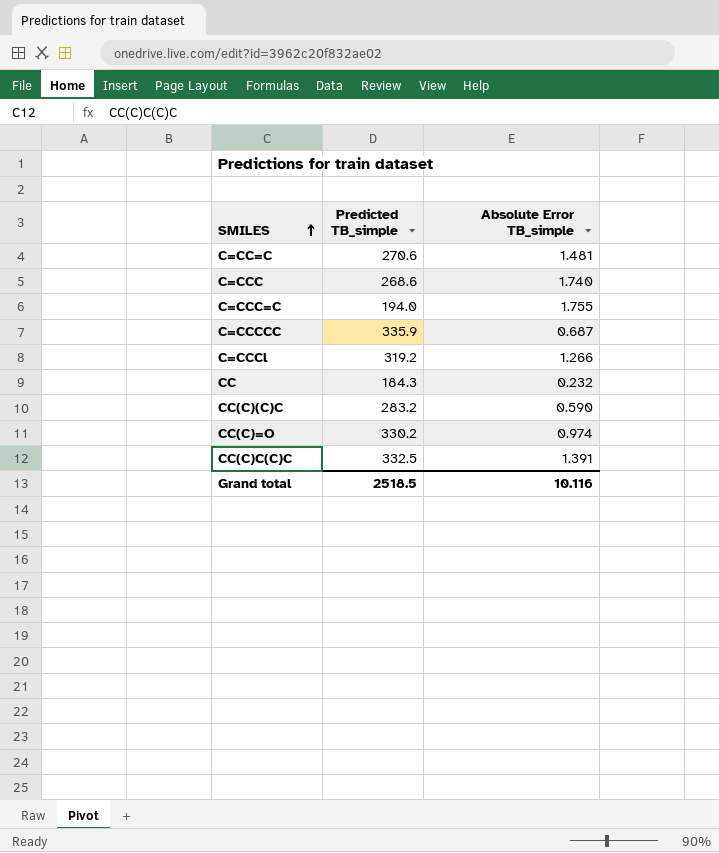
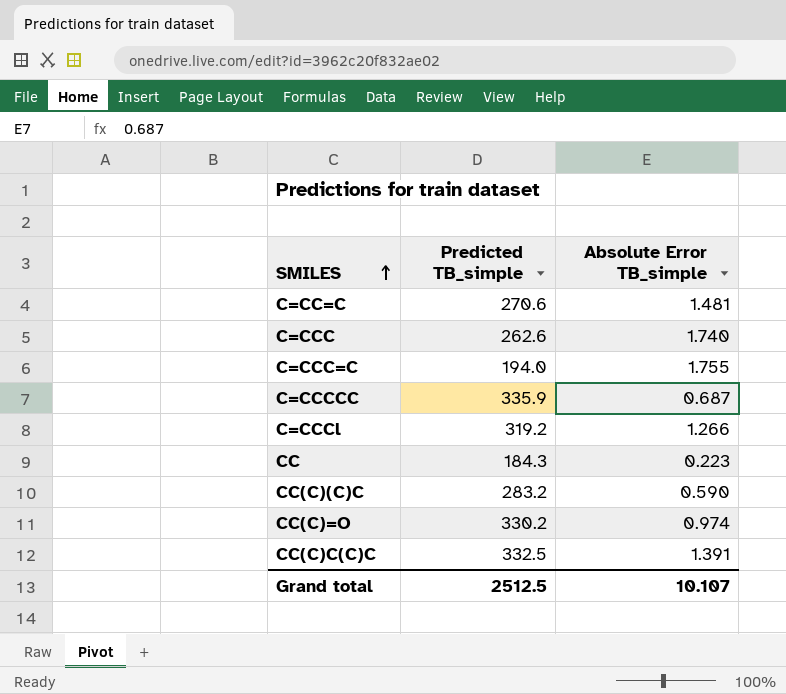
C=CCC | Predicted TB_simple: 268.6 -> 262.6
CC | Absolute Error TB_simple: 0.232 -> 0.223
Grand total | Predicted TB_simple: 2518.5 -> 2512.5
Grand total | Absolute Error TB_simple: 10.116 -> 10.107

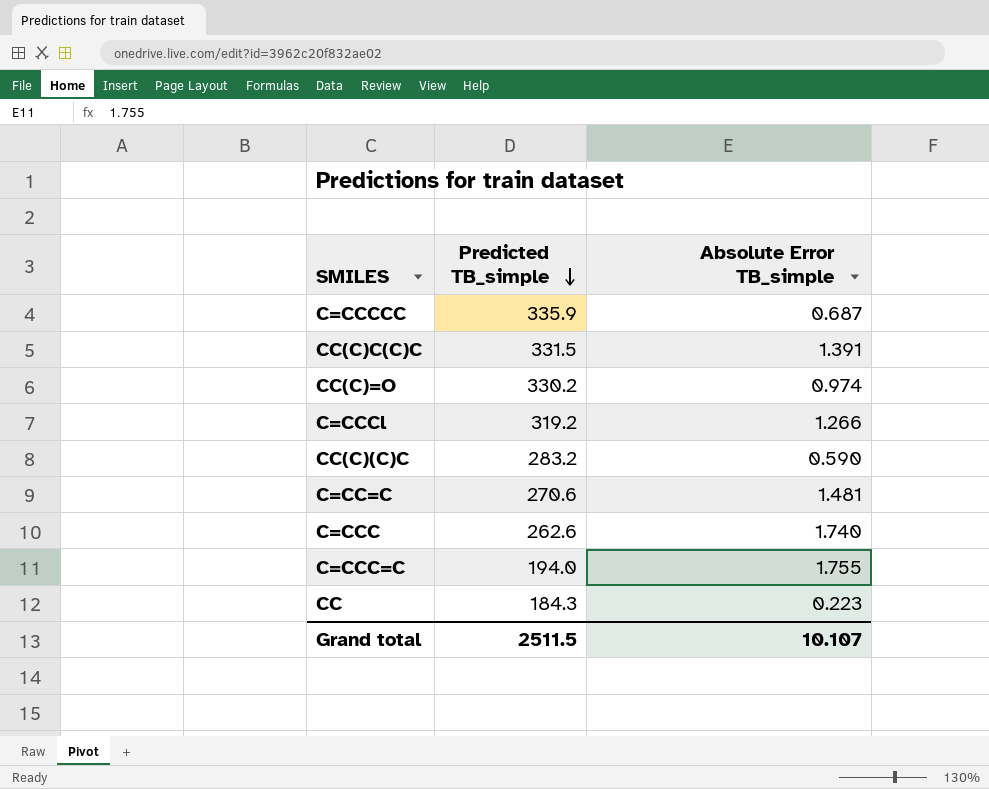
row order: SMILES ascending -> Predicted TB_simple descending
CC(C)C(C)C | Predicted TB_simple: 332.5 -> 331.5
Grand total | Predicted TB_simple: 2512.5 -> 2511.5

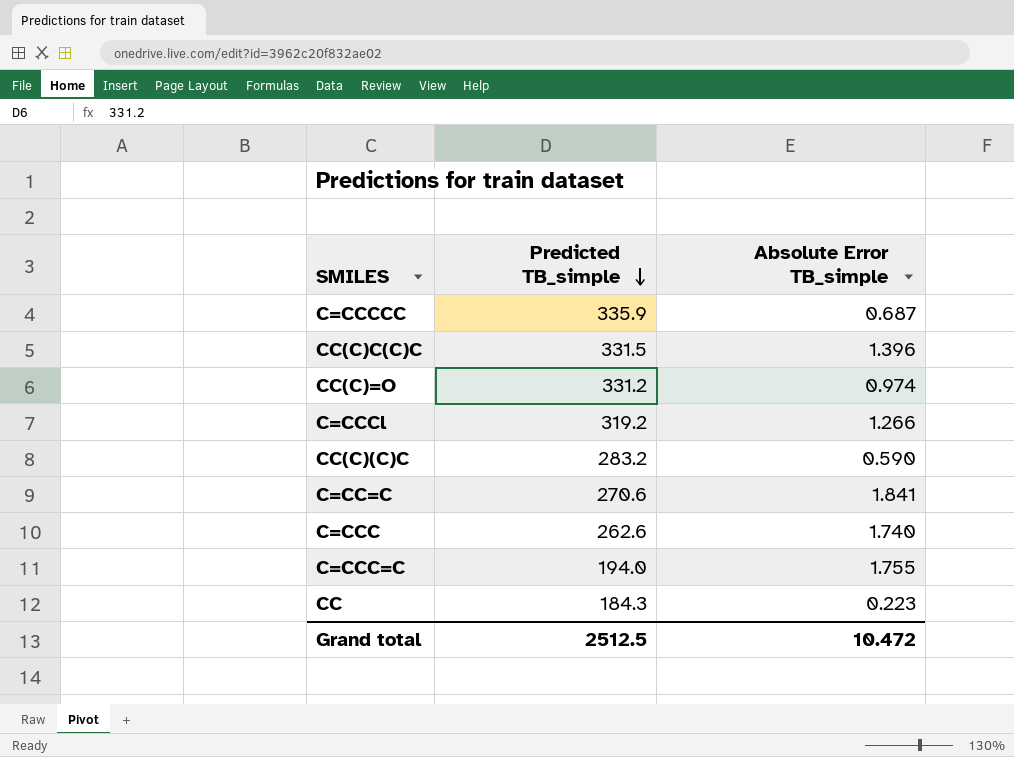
CC(C)C(C)C | Absolute Error TB_simple: 1.391 -> 1.396
CC(C)=O | Predicted TB_simple: 330.2 -> 331.2
C=CC=C | Absolute Error TB_simple: 1.481 -> 1.841
Grand total | Predicted TB_simple: 2511.5 -> 2512.5
Grand total | Absolute Error TB_simple: 10.107 -> 10.472

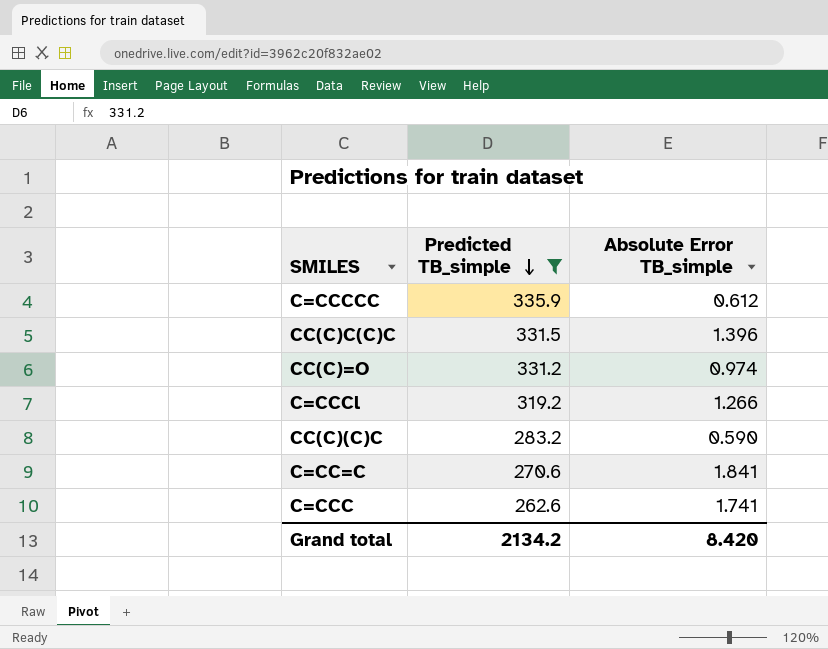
filter: none -> Predicted TB_simple >= 262.6
C=CCCCC | Absolute Error TB_simple: 0.687 -> 0.612
C=CCC | Absolute Error TB_simple: 1.740 -> 1.741
Grand total | Predicted TB_simple: 2512.5 -> 2134.2
Grand total | Absolute Error TB_simple: 10.472 -> 8.420

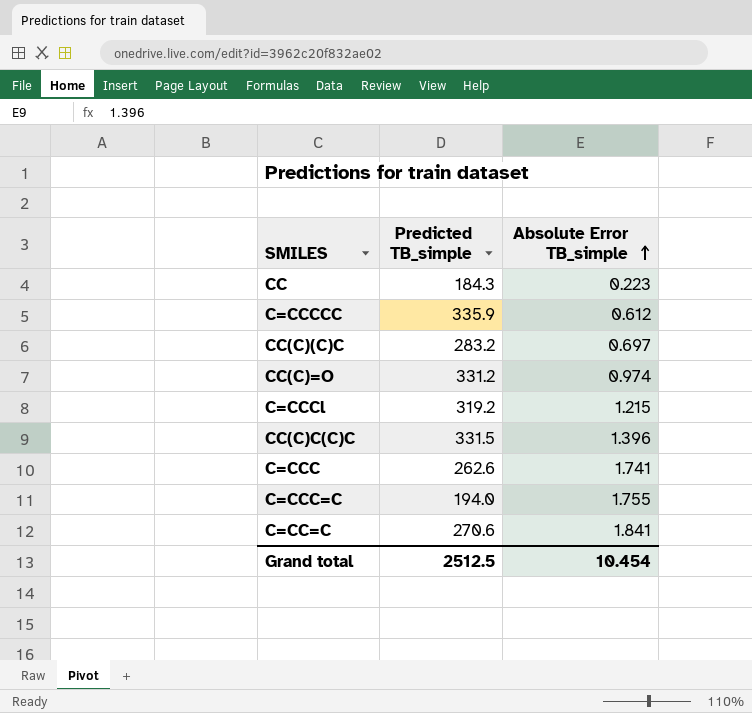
filter: Predicted TB_simple >= 262.6 -> none
row order: Predicted TB_simple descending -> Absolute Error TB_simple ascending
CC(C)(C)C | Absolute Error TB_simple: 0.590 -> 0.697
C=CCCl | Absolute Error TB_simple: 1.266 -> 1.215
Grand total | Predicted TB_simple: 2134.2 -> 2512.5
Grand total | Absolute Error TB_simple: 8.420 -> 10.454

